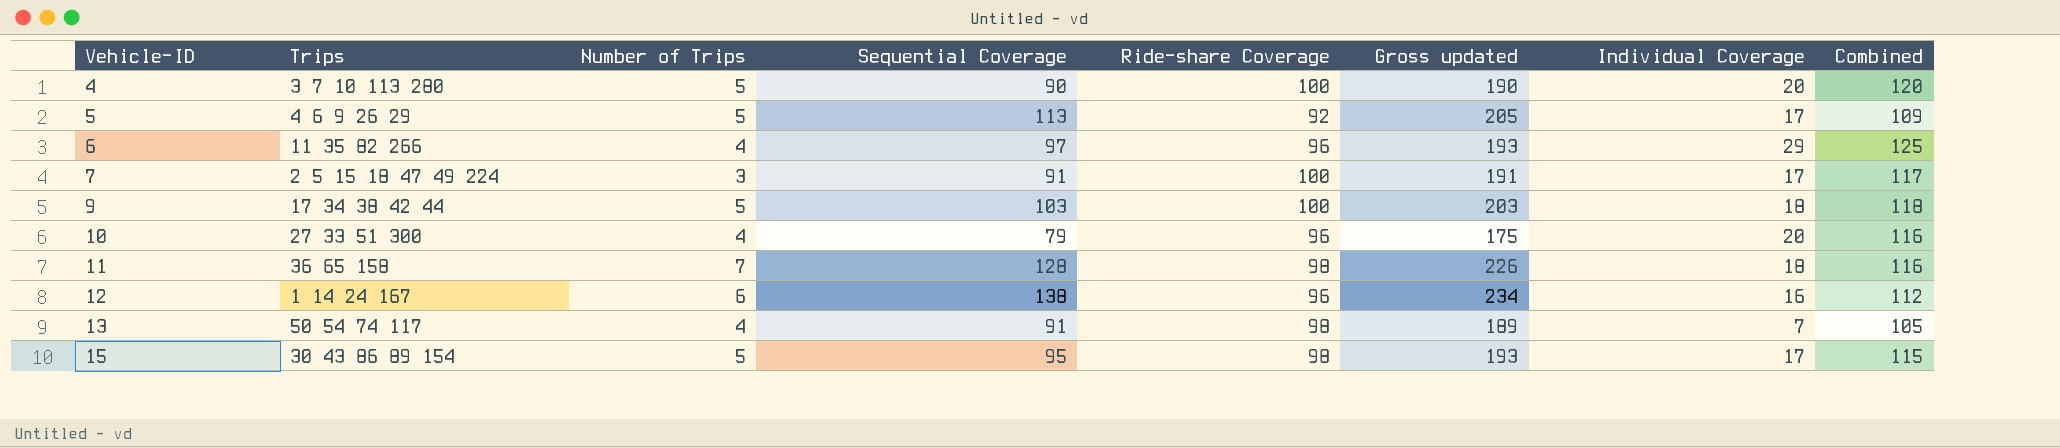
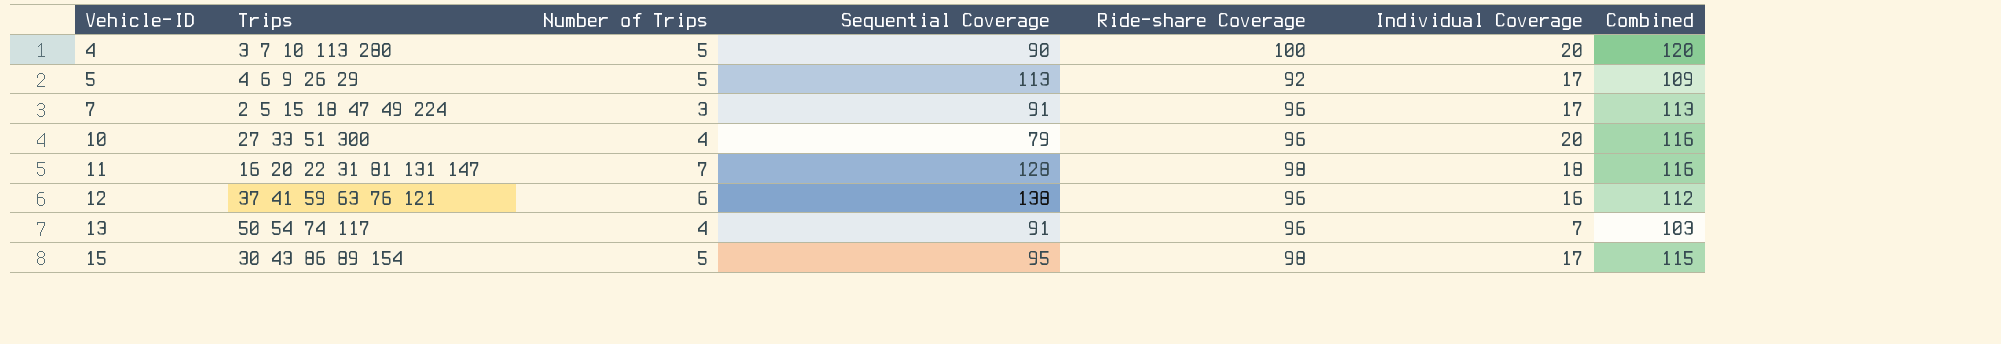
column Gross updated | formula: [Sequential Coverage] + [Ride-share Coverage] -> none
row 6: 11 35 82 266 | 4 | 97 | 96 | 193 | 29 | 125 -> none
row 9: 17 34 38 42 44 | 5 | 103 | 100 | 203 | 18 | 118 -> none
7 | Ride-share Coverage: 100 -> 96
7 | Combined: 117 -> 113
11 | Trips: 36 65 158 -> 16 20 22 31 81 131 147
12 | Trips: 1 14 24 167 -> 37 41 59 63 76 121
13 | Ride-share Coverage: 98 -> 96
13 | Combined: 105 -> 103

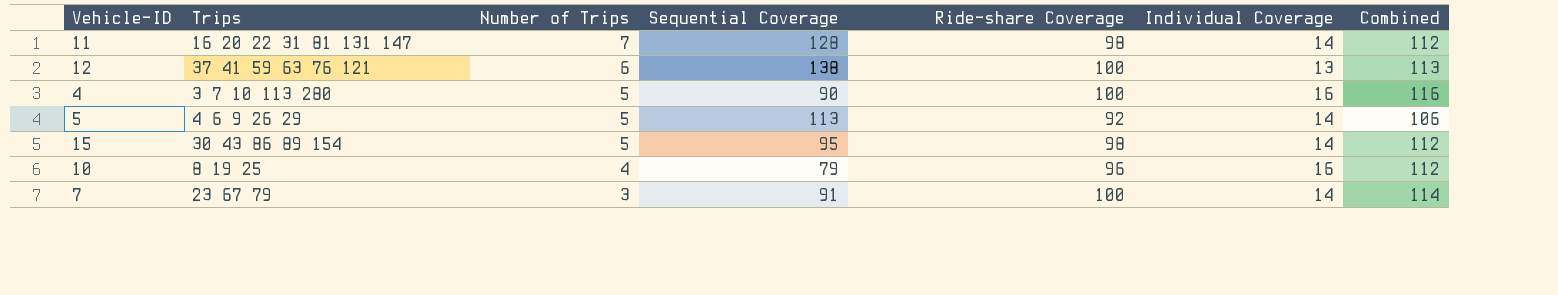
row order: Vehicle-ID ascending -> Number of Trips descending
row 13: 50 54 74 117 | 4 | 91 | 96 | 7 | 103 -> none
11 | Individual Coverage: 18 -> 14
11 | Combined: 116 -> 112
12 | Ride-share Coverage: 96 -> 100
12 | Individual Coverage: 16 -> 13
12 | Combined: 112 -> 113
4 | Individual Coverage: 20 -> 16
4 | Combined: 120 -> 116
5 | Individual Coverage: 17 -> 14
5 | Combined: 109 -> 106
15 | Individual Coverage: 17 -> 14
15 | Combined: 115 -> 112
10 | Trips: 27 33 51 300 -> 8 19 25
10 | Individual Coverage: 20 -> 16
10 | Combined: 116 -> 112
7 | Trips: 2 5 15 18 47 49 224 -> 23 67 79
7 | Ride-share Coverage: 96 -> 100
7 | Individual Coverage: 17 -> 14
7 | Combined: 113 -> 114

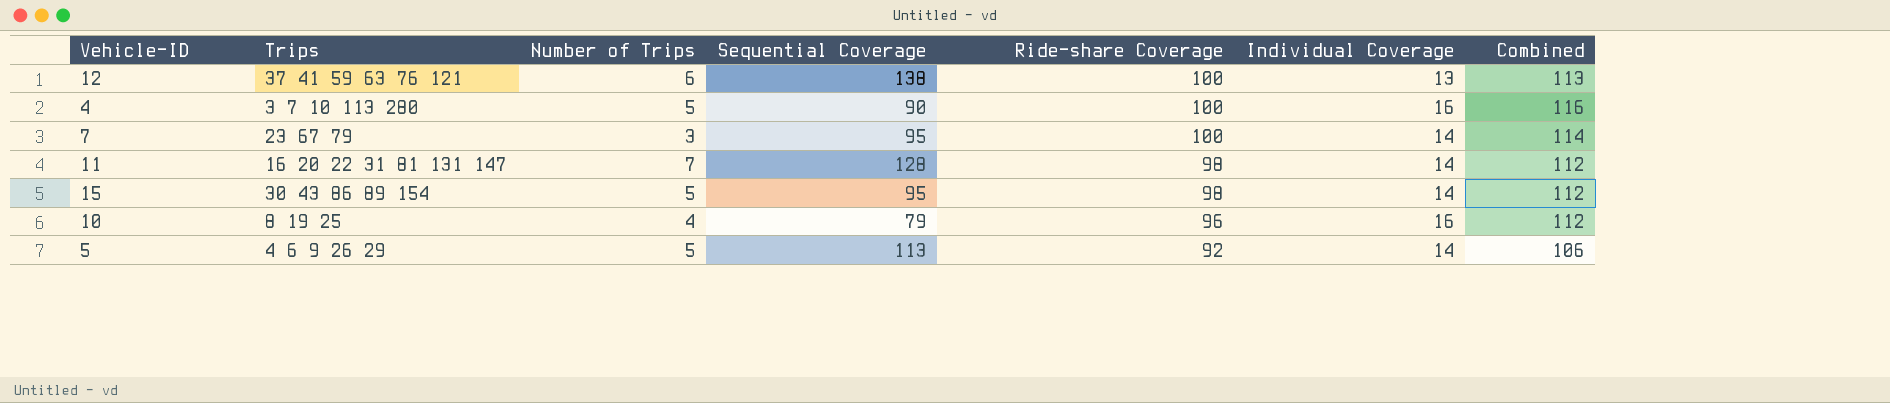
row order: Number of Trips descending -> Ride-share Coverage descending
7 | Sequential Coverage: 91 -> 95

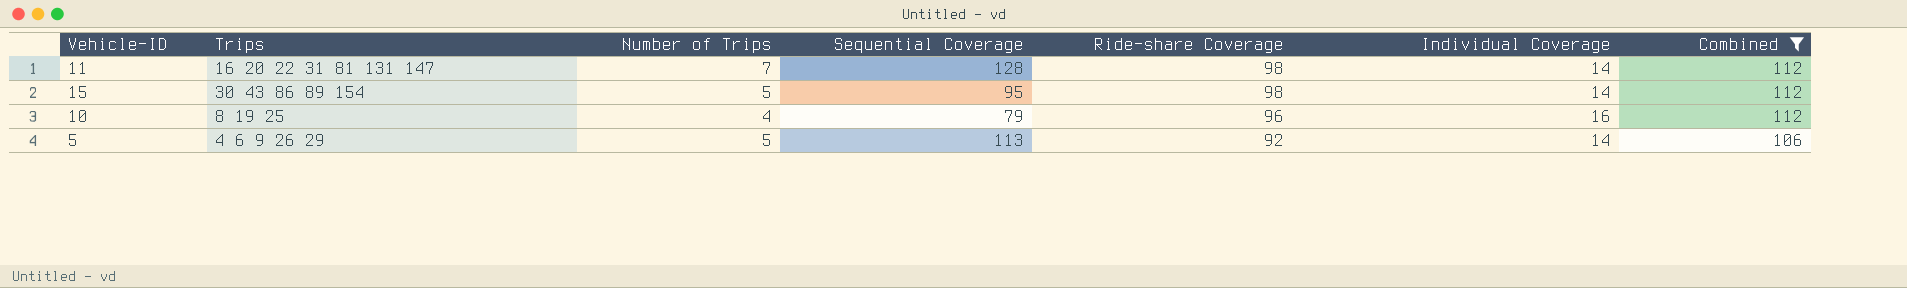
filter: none -> Combined <= 112

